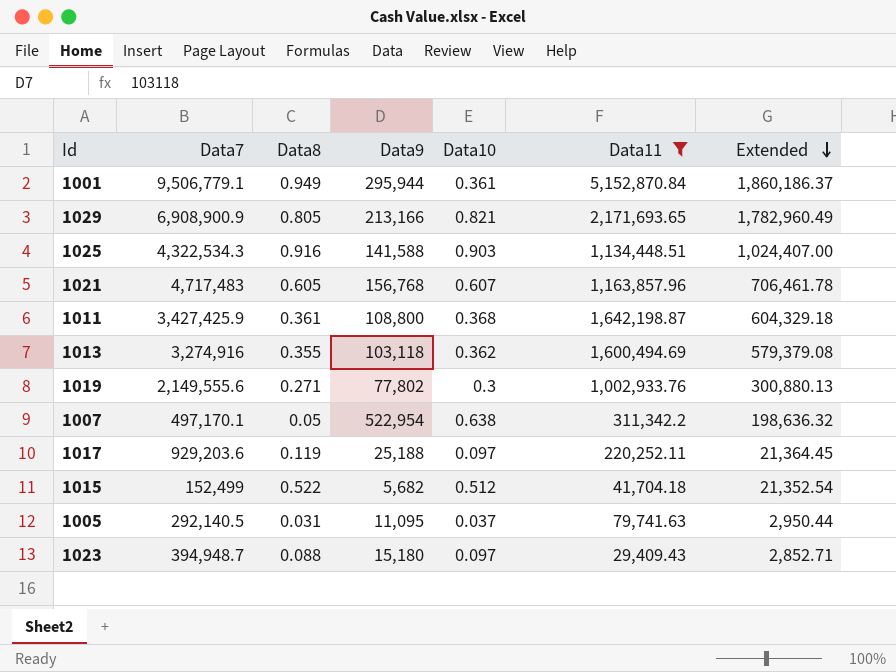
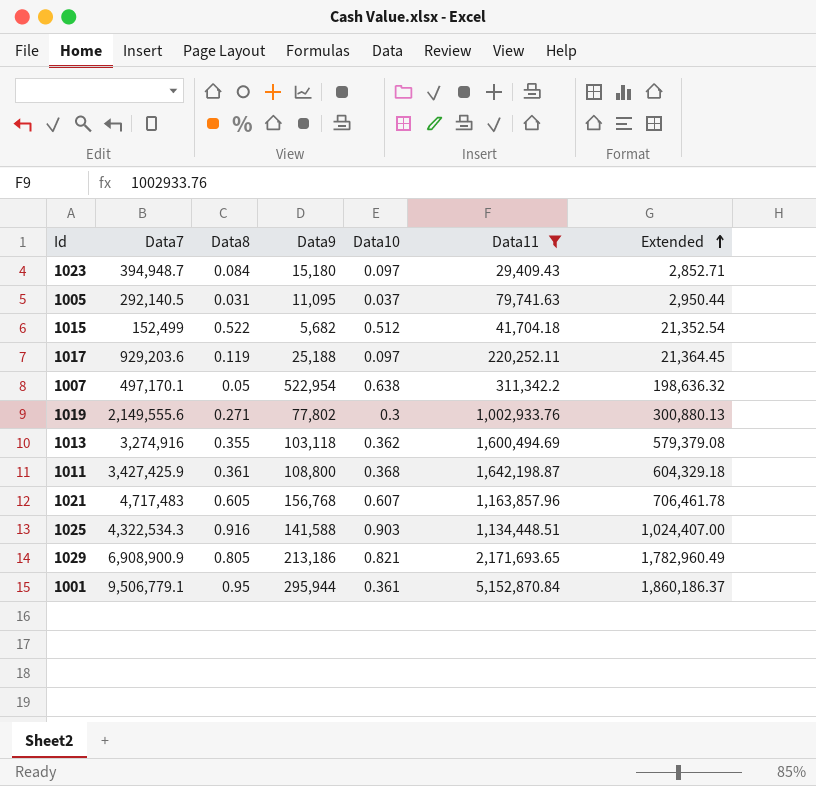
row order: Extended descending -> Extended ascending
1023 | Data8: 0.088 -> 0.084
1029 | Data9: 213,166 -> 213,186
1001 | Data8: 0.949 -> 0.95

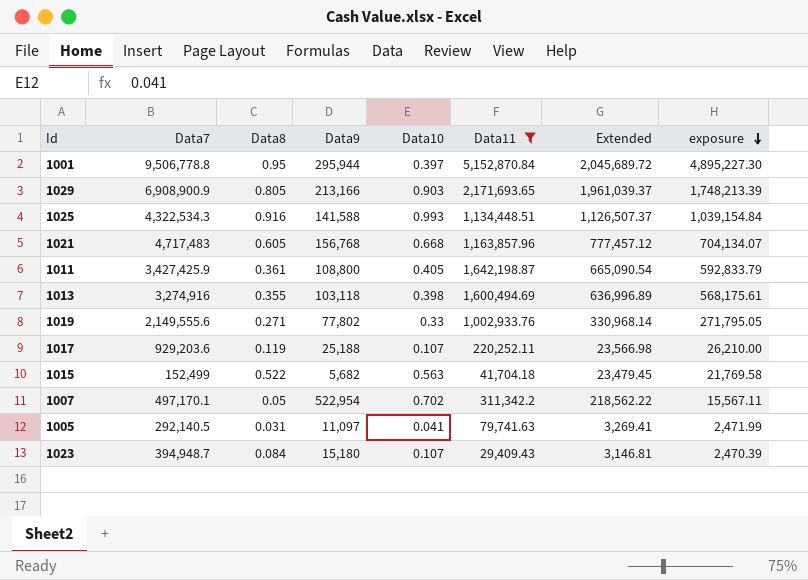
row order: Extended ascending -> exposure descending
column exposure | formula: none -> [Data8] * [Data11]
1001 | Data7: 9,506,779.1 -> 9,506,778.8
1001 | Data10: 0.361 -> 0.397
1001 | Extended: 1,860,186.37 -> 2,045,689.72
1029 | Data9: 213,186 -> 213,166
1029 | Data10: 0.821 -> 0.903
1029 | Extended: 1,782,960.49 -> 1,961,039.37
1025 | Data10: 0.903 -> 0.993
1025 | Extended: 1,024,407.00 -> 1,126,507.37
1021 | Data10: 0.607 -> 0.668
1021 | Extended: 706,461.78 -> 777,457.12
1011 | Data10: 0.368 -> 0.405
1011 | Extended: 604,329.18 -> 665,090.54
1013 | Data10: 0.362 -> 0.398
1013 | Extended: 579,379.08 -> 636,996.89
1019 | Data10: 0.3 -> 0.33
1019 | Extended: 300,880.13 -> 330,968.14
1017 | Data10: 0.097 -> 0.107
1017 | Extended: 21,364.45 -> 23,566.98
1015 | Data10: 0.512 -> 0.563
1015 | Extended: 21,352.54 -> 23,479.45
1007 | Data10: 0.638 -> 0.702
1007 | Extended: 198,636.32 -> 218,562.22
1005 | Data9: 11,095 -> 11,097
1005 | Data10: 0.037 -> 0.041
1005 | Extended: 2,950.44 -> 3,269.41
1023 | Data10: 0.097 -> 0.107
1023 | Extended: 2,852.71 -> 3,146.81

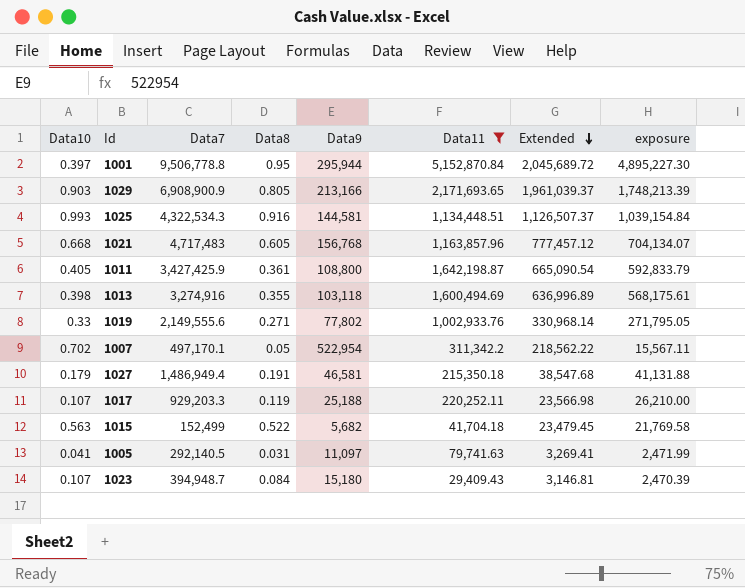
row order: exposure descending -> Extended descending
column Data10 | position: 5 -> 1
1025 | Data9: 141,588 -> 144,581
row 1027: none -> 0.179 | 1,486,949.4 | 0.191 | 46,581 | 215,350.18 | 38,547.68 | 41,131.88
1017 | Data7: 929,203.6 -> 929,203.3

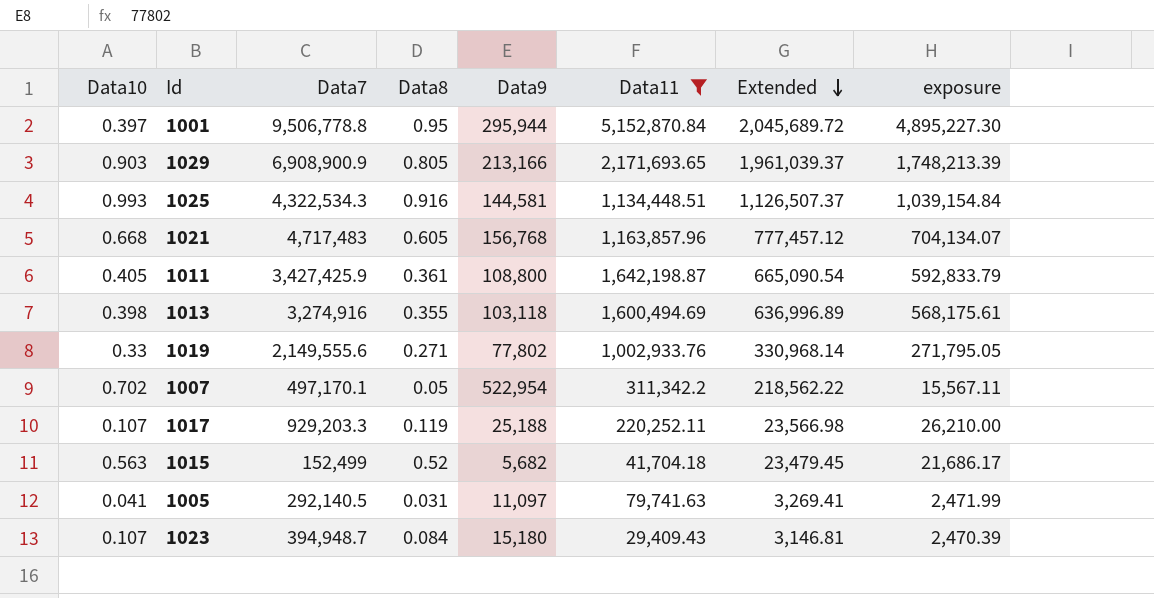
row 1027: 0.179 | 1,486,949.4 | 0.191 | 46,581 | 215,350.18 | 38,547.68 | 41,131.88 -> none
1015 | Data8: 0.522 -> 0.52
1015 | exposure: 21,769.58 -> 21,686.17

